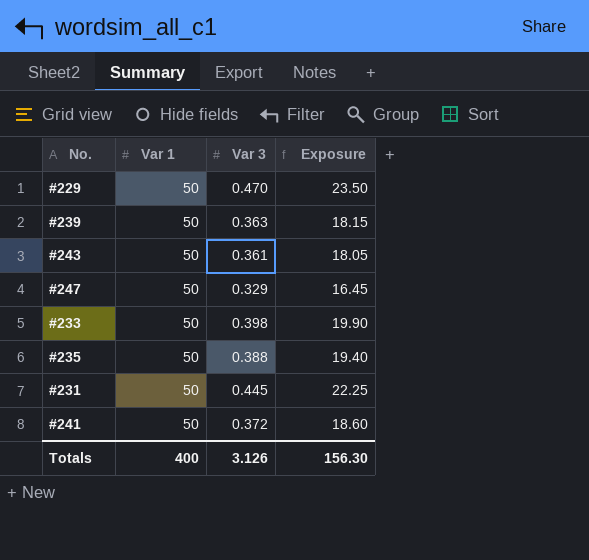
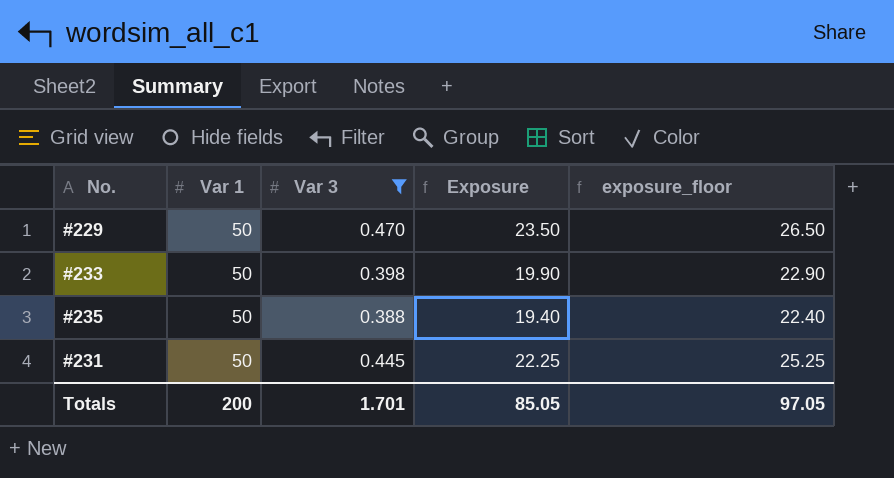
filter: none -> Var 3 >= 0.388
column exposure_floor | formula: none -> [Exposure] + 3
Totals | Var 1: 400 -> 200
Totals | Var 3: 3.126 -> 1.701
Totals | Exposure: 156.30 -> 85.05

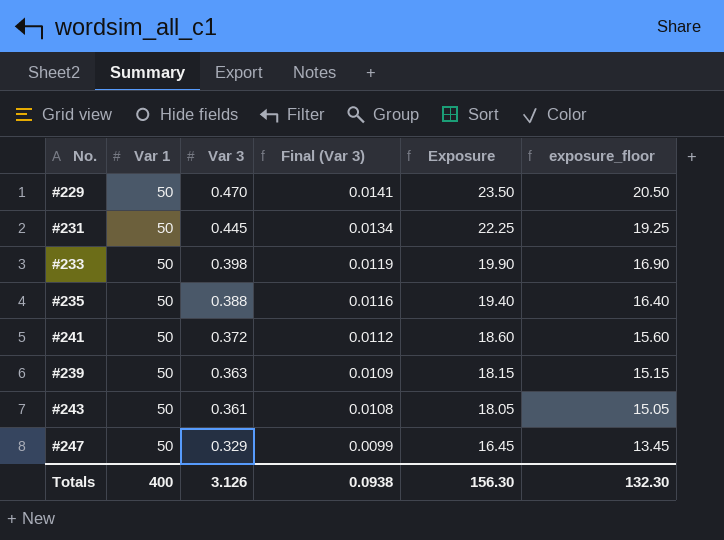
filter: Var 3 >= 0.388 -> none
row order: none -> Var 3 descending
column Final (Var 3) | formula: none -> [Var 3] * 0.03
column exposure_floor | formula: [Exposure] + 3 -> [Exposure] - 3
Totals | Var 1: 200 -> 400
Totals | Var 3: 1.701 -> 3.126
Totals | Exposure: 85.05 -> 156.30
Totals | exposure_floor: 97.05 -> 132.30

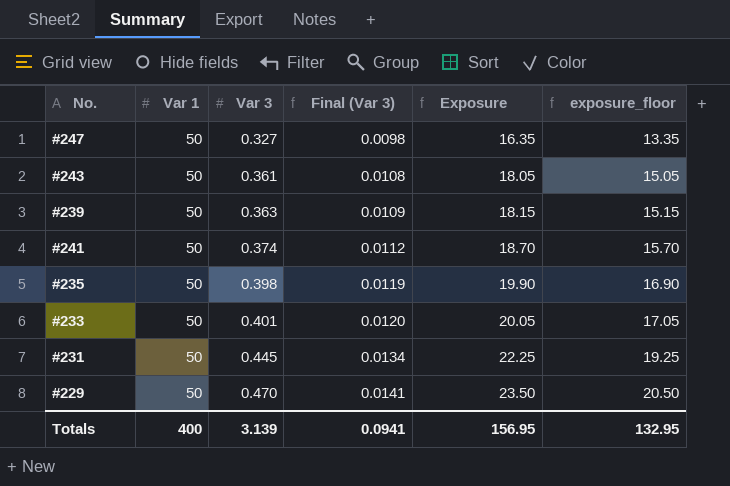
row order: Var 3 descending -> Var 3 ascending
#247 | Var 3: 0.329 -> 0.327
#247 | Final (Var 3): 0.0099 -> 0.0098
#247 | Exposure: 16.45 -> 16.35
#247 | exposure_floor: 13.45 -> 13.35
#241 | Var 3: 0.372 -> 0.374
#241 | Exposure: 18.60 -> 18.70
#241 | exposure_floor: 15.60 -> 15.70
#235 | Var 3: 0.388 -> 0.398
#235 | Final (Var 3): 0.0116 -> 0.0119
#235 | Exposure: 19.40 -> 19.90
#235 | exposure_floor: 16.40 -> 16.90
#233 | Var 3: 0.398 -> 0.401
#233 | Final (Var 3): 0.0119 -> 0.0120
#233 | Exposure: 19.90 -> 20.05
#233 | exposure_floor: 16.90 -> 17.05
Totals | Var 3: 3.126 -> 3.139
Totals | Final (Var 3): 0.0938 -> 0.0941
Totals | Exposure: 156.30 -> 156.95
Totals | exposure_floor: 132.30 -> 132.95

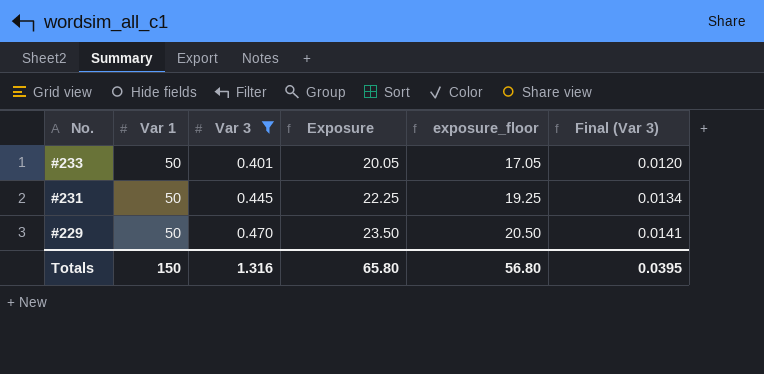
filter: none -> Var 3 >= 0.401
column Final (Var 3) | position: 4 -> 6
Totals | Var 1: 400 -> 150
Totals | Var 3: 3.139 -> 1.316
Totals | Exposure: 156.95 -> 65.80
Totals | exposure_floor: 132.95 -> 56.80
Totals | Final (Var 3): 0.0941 -> 0.0395

